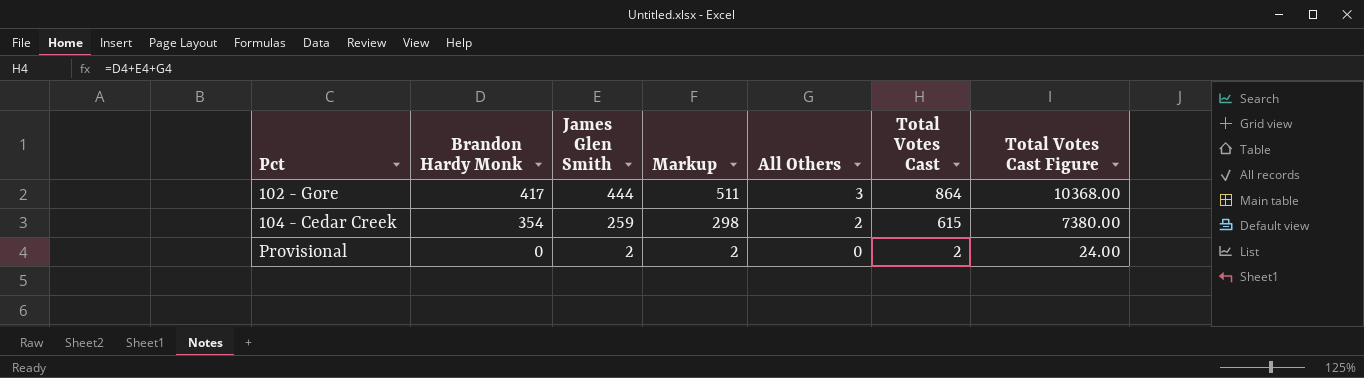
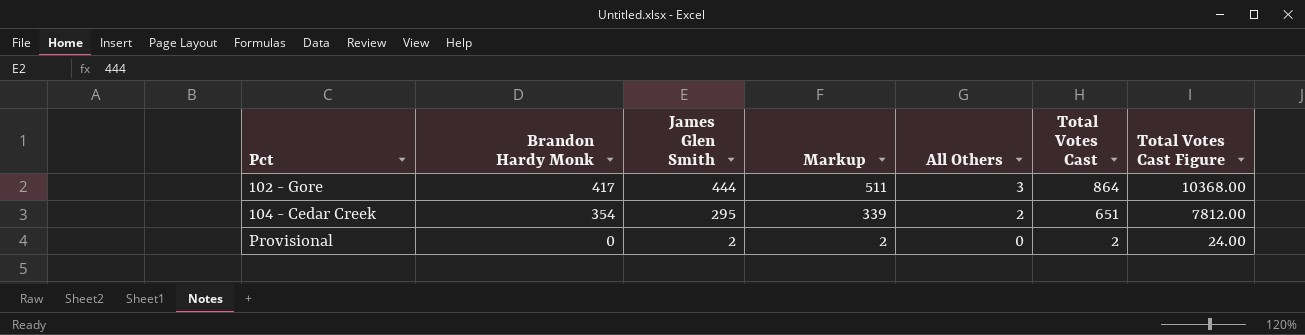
104 - Cedar Creek | James Glen Smith: 259 -> 295
104 - Cedar Creek | Markup: 298 -> 339
104 - Cedar Creek | Total Votes Cast: 615 -> 651
104 - Cedar Creek | Total Votes Cast Figure: 7380.00 -> 7812.00

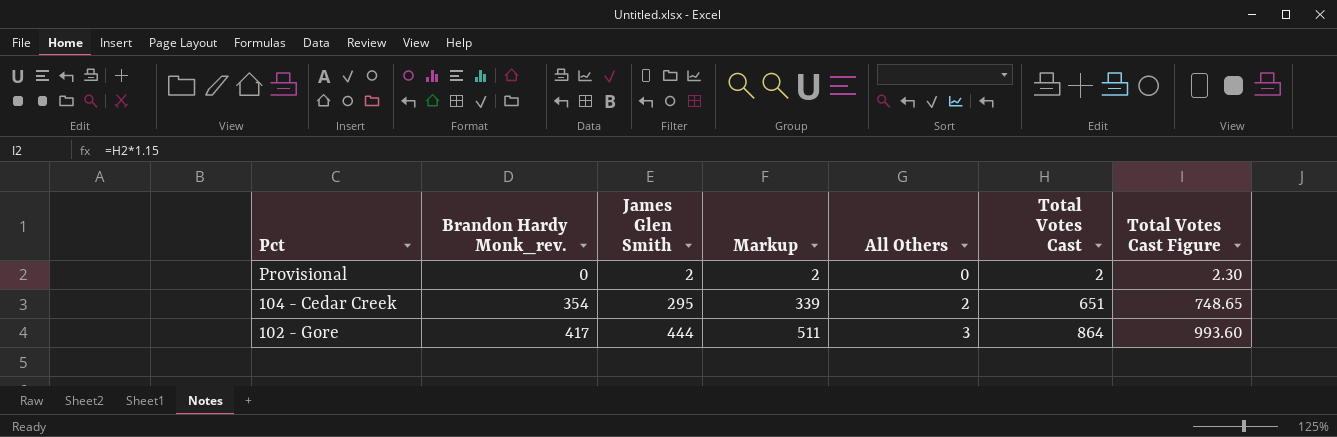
row order: Pct ascending -> Pct descending
column name: Brandon Hardy Monk -> Brandon Hardy Monk_rev.
column Total Votes Cast Figure | formula: [Total Votes Cast] * 12 -> [Total Votes Cast] * 1.15

